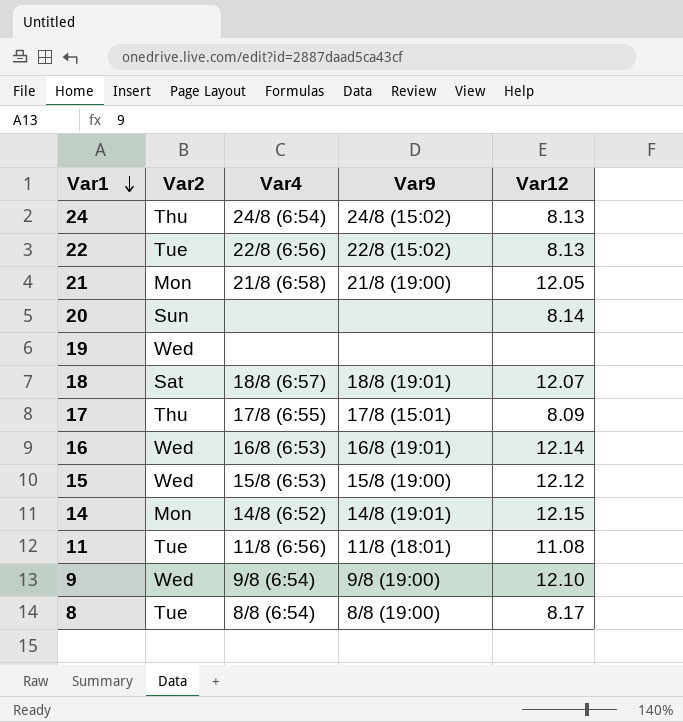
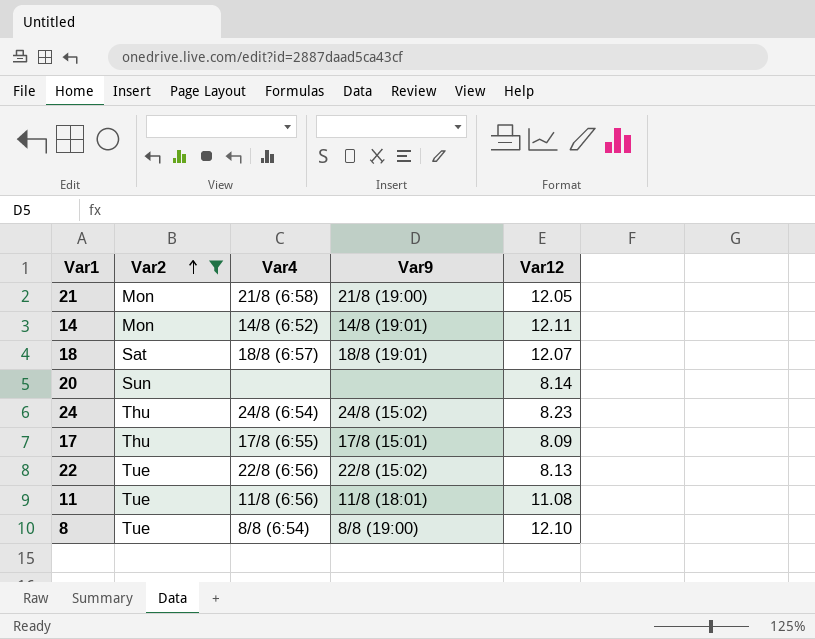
filter: none -> Var2 != Wed
row order: Var1 descending -> Var2 ascending
14 | Var12: 12.15 -> 12.11
24 | Var12: 8.13 -> 8.23
8 | Var12: 8.17 -> 12.10

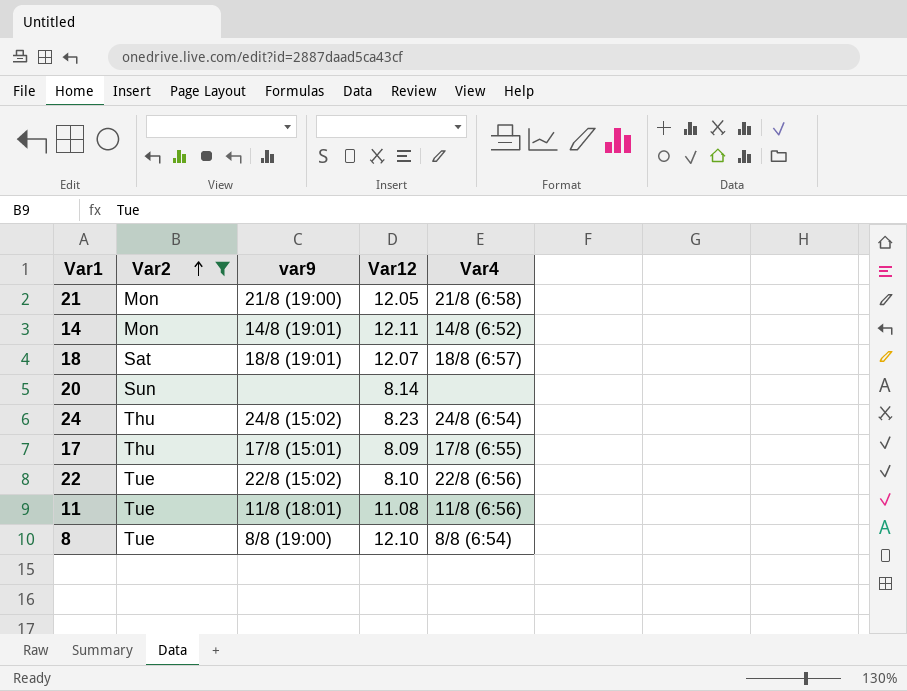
column name: Var9 -> var9
column Var4 | position: 3 -> 5
22 | Var12: 8.13 -> 8.10

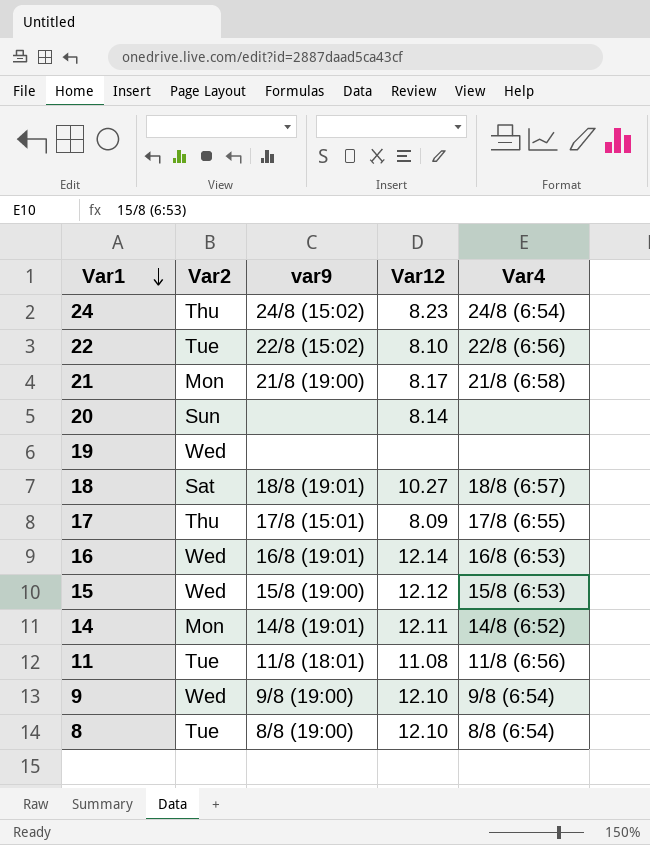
filter: Var2 != Wed -> none
row order: Var2 ascending -> Var1 descending
21 | Var12: 12.05 -> 8.17
18 | Var12: 12.07 -> 10.27

